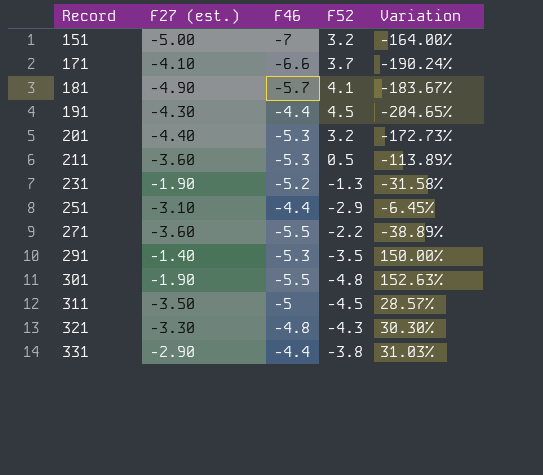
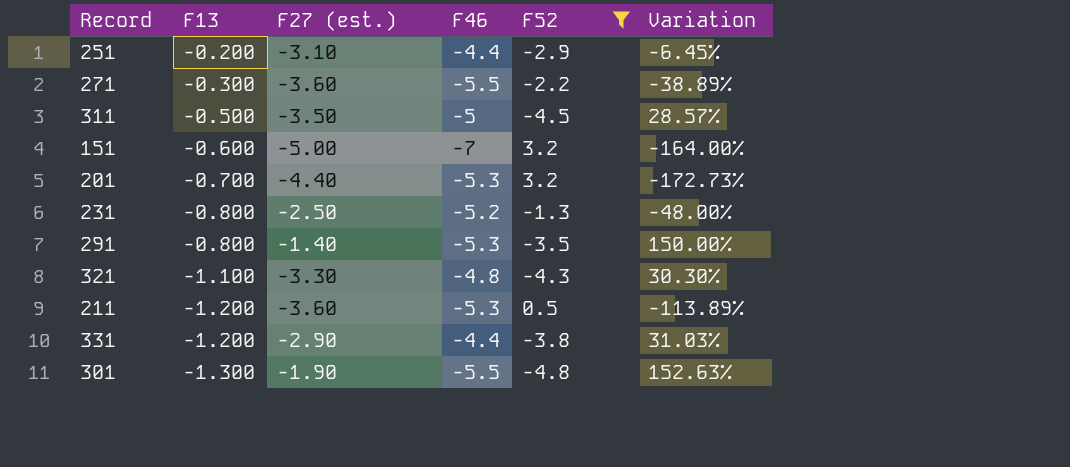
filter: none -> F52 <= 3.2
row order: Record ascending -> F13 descending
column F13 | position: none -> 2
231 | F27 (est.): -1.90 -> -2.50
231 | Variation: -31.58% -> -48.00%

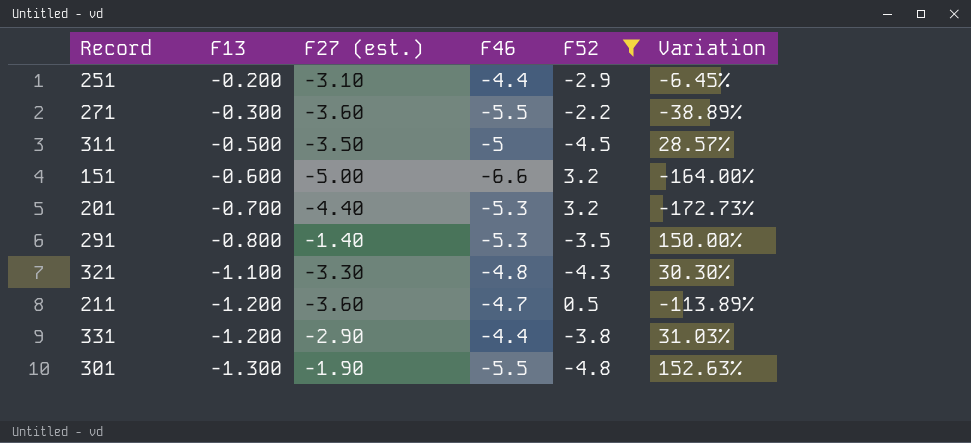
row 231: -0.800 | -2.50 | -5.2 | -1.3 | -48.00% -> none
151 | F46: -7 -> -6.6
211 | F46: -5.3 -> -4.7

